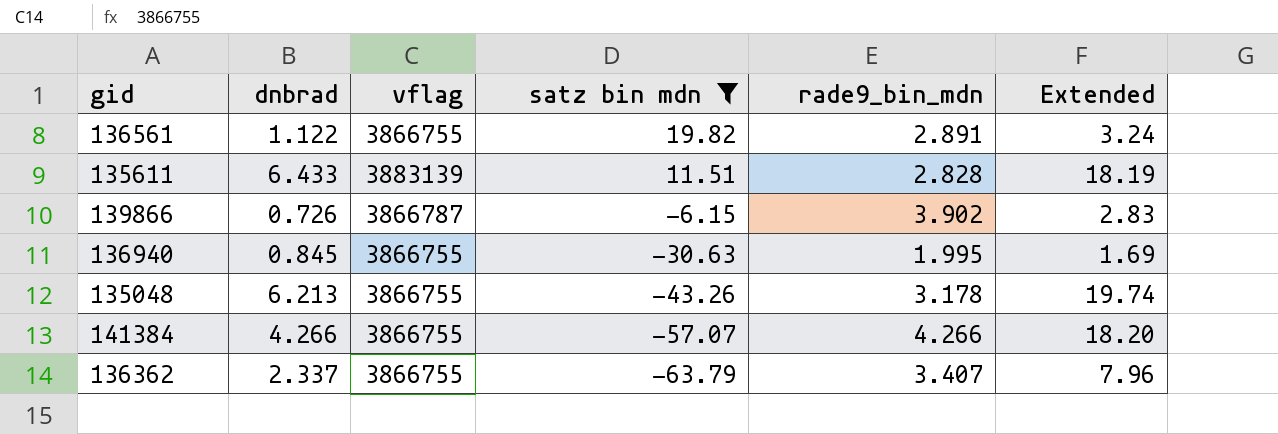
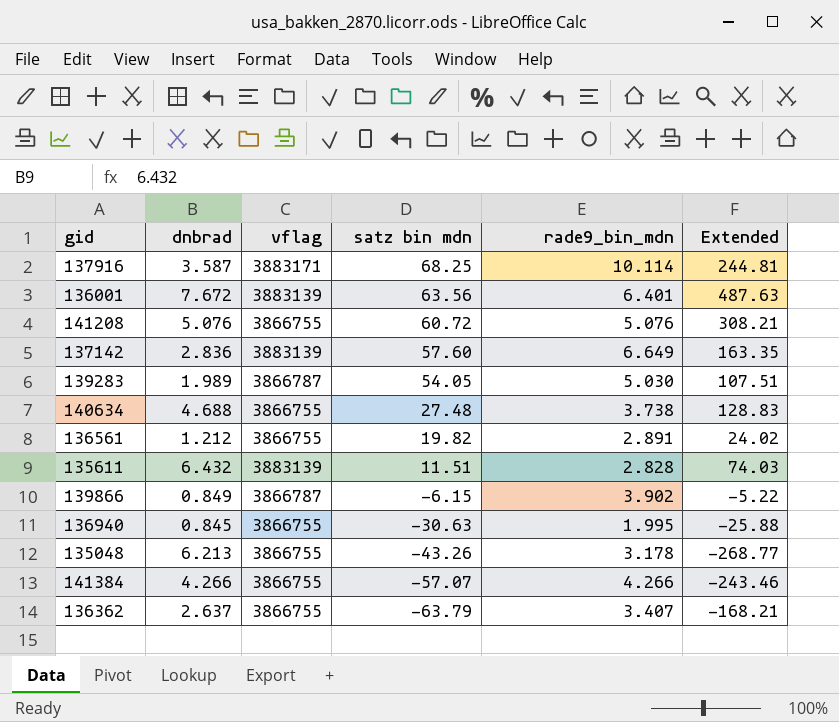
filter: satz bin mdn <= 19.82 -> none
column Extended | formula: [dnbrad] * [rade9_bin_mdn] -> [dnbrad] * [satz bin mdn]
136561 | dnbrad: 1.122 -> 1.212
135611 | dnbrad: 6.433 -> 6.432
139866 | dnbrad: 0.726 -> 0.849
136362 | dnbrad: 2.337 -> 2.637

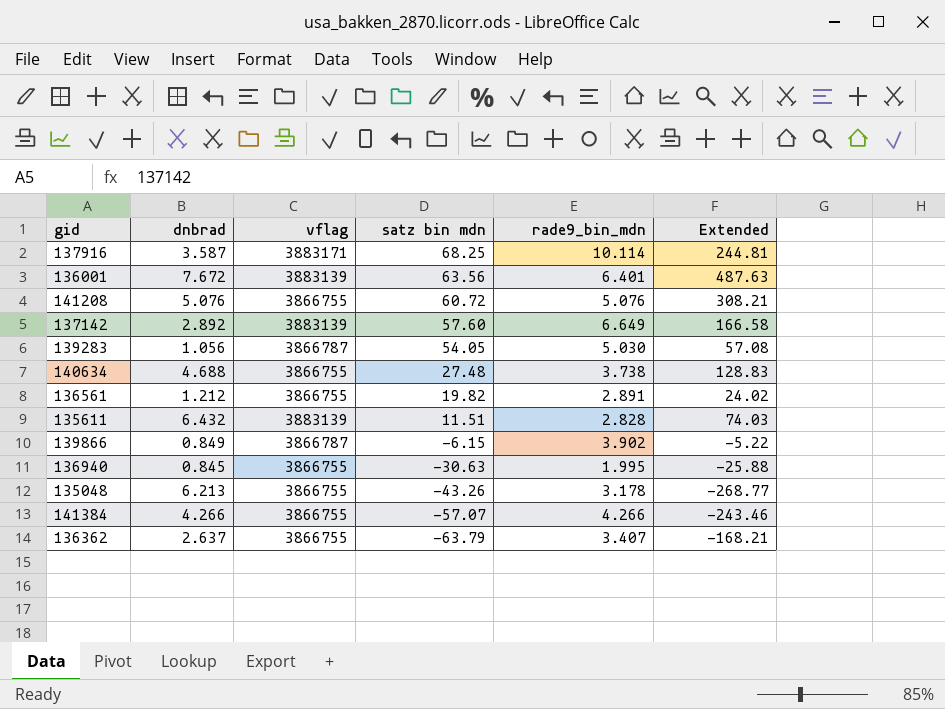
137142 | dnbrad: 2.836 -> 2.892
137142 | Extended: 163.35 -> 166.58
139283 | dnbrad: 1.989 -> 1.056
139283 | Extended: 107.51 -> 57.08

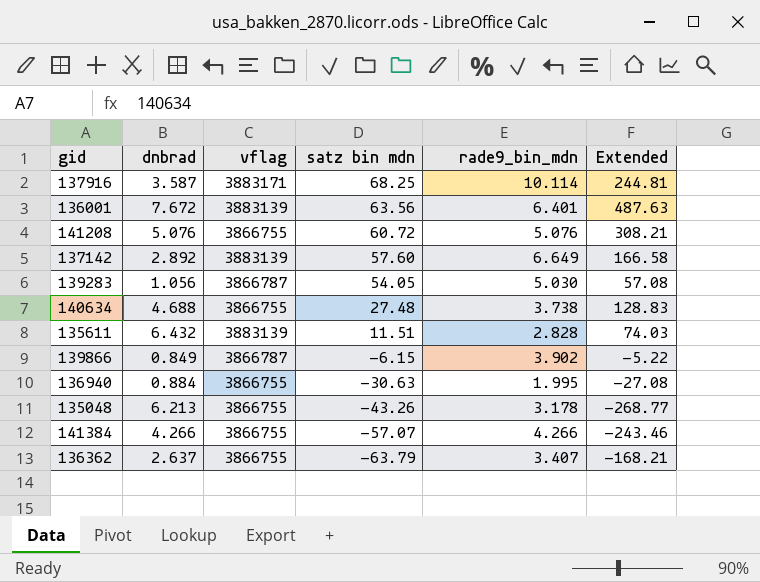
row 136561: 1.212 | 3866755 | 19.82 | 2.891 | 24.02 -> none
136940 | dnbrad: 0.845 -> 0.884
136940 | Extended: -25.88 -> -27.08

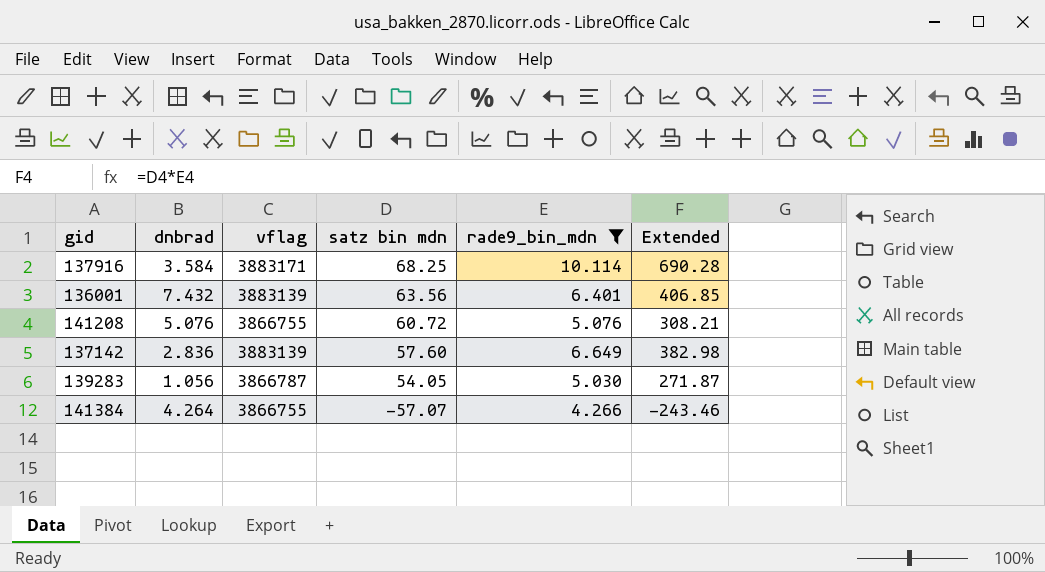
filter: none -> rade9_bin_mdn >= 4.266
column Extended | formula: [dnbrad] * [satz bin mdn] -> [satz bin mdn] * [rade9_bin_mdn]
137916 | dnbrad: 3.587 -> 3.584
136001 | dnbrad: 7.672 -> 7.432
137142 | dnbrad: 2.892 -> 2.836
141384 | dnbrad: 4.266 -> 4.264

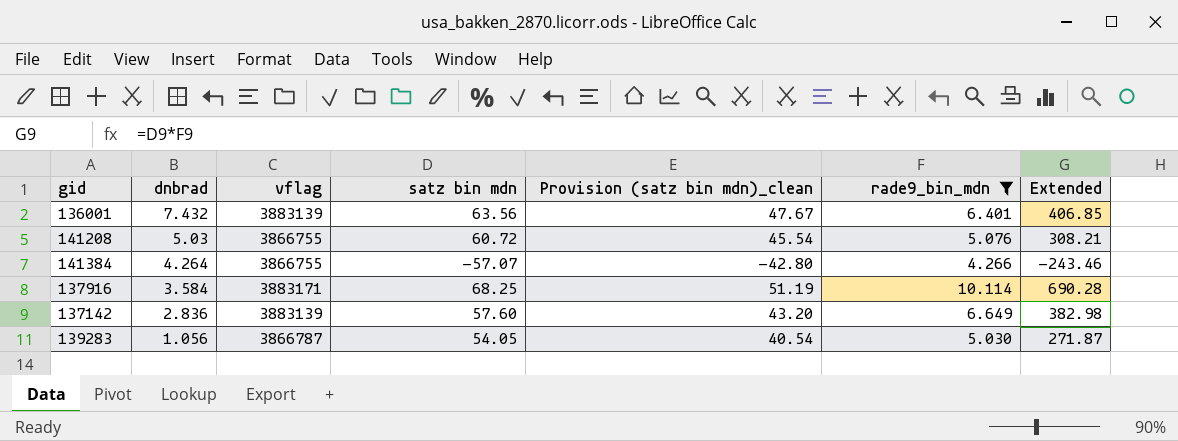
row order: satz bin mdn descending -> dnbrad descending
column Provision (satz bin mdn)_clean | formula: none -> [satz bin mdn] * 0.75
141208 | dnbrad: 5.076 -> 5.03

